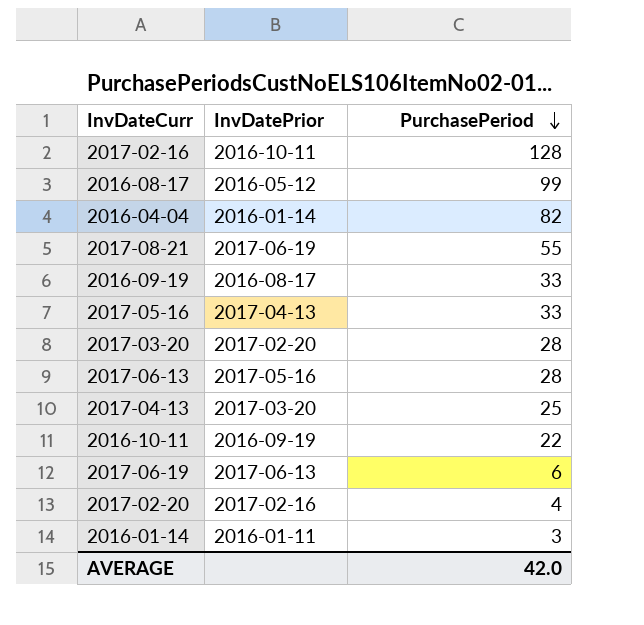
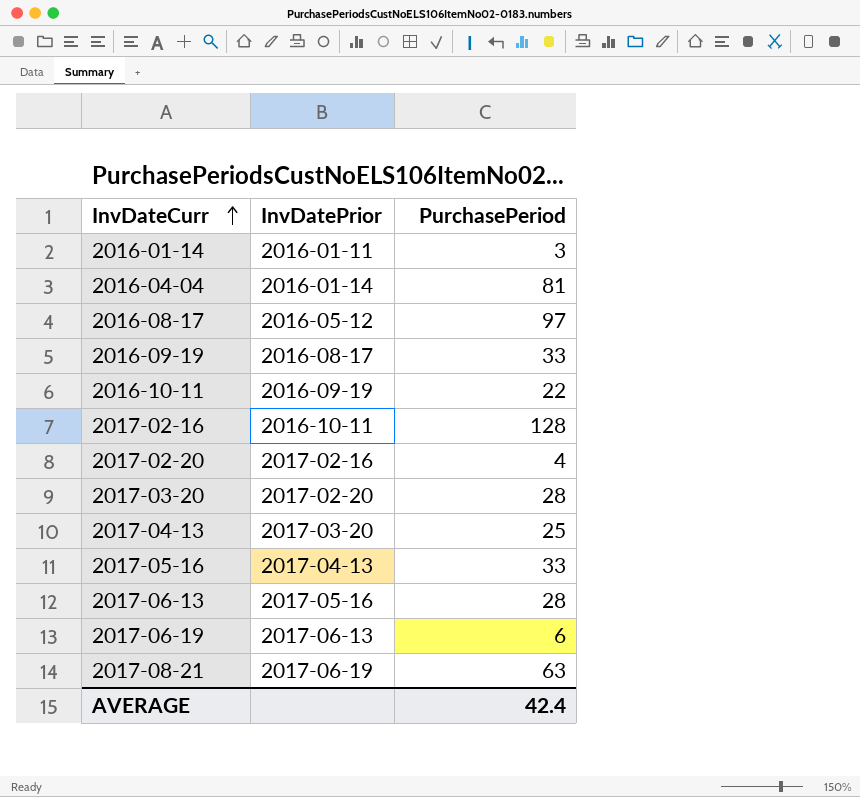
row order: PurchasePeriod descending -> InvDateCurr ascending
2016-04-04 | PurchasePeriod: 82 -> 81
2016-08-17 | PurchasePeriod: 99 -> 97
2017-08-21 | PurchasePeriod: 55 -> 63
AVERAGE | PurchasePeriod: 42.0 -> 42.4

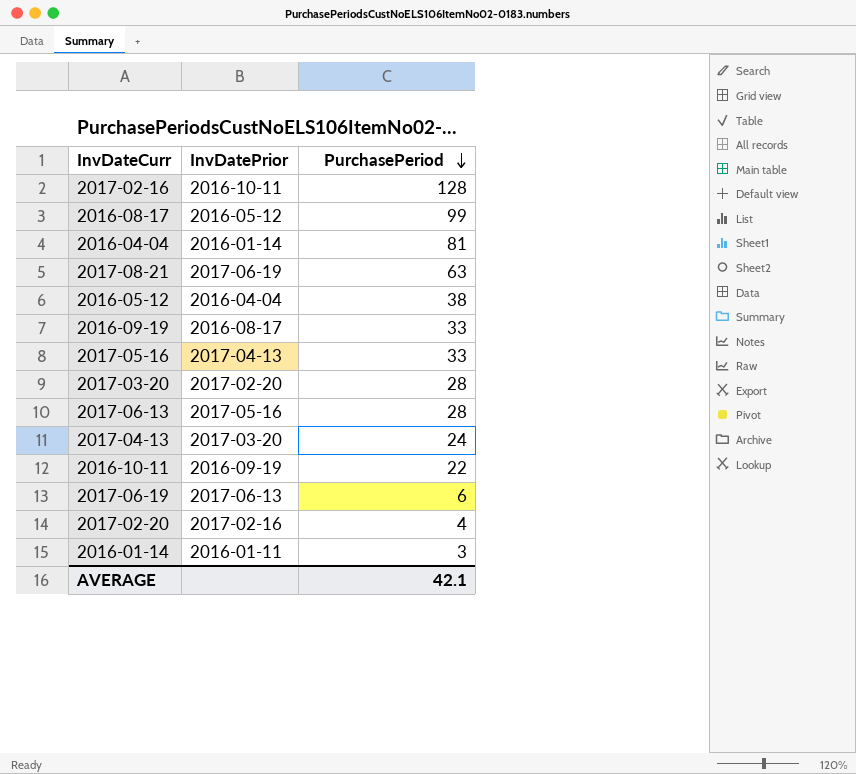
row order: InvDateCurr ascending -> PurchasePeriod descending
2016-08-17 | PurchasePeriod: 97 -> 99
row 2016-05-12: none -> 2016-04-04 | 38
2017-04-13 | PurchasePeriod: 25 -> 24
AVERAGE | PurchasePeriod: 42.4 -> 42.1

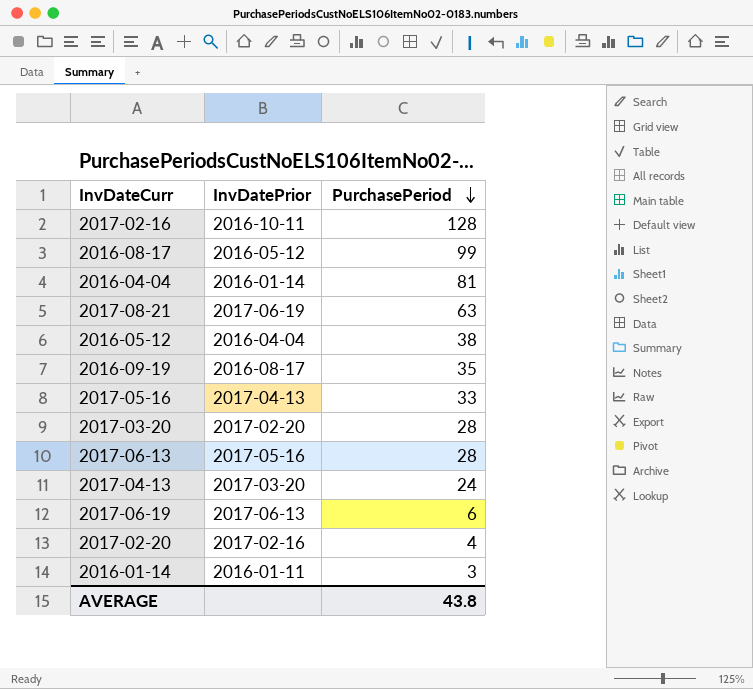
row 2016-10-11: 2016-09-19 | 22 -> none
2016-09-19 | PurchasePeriod: 33 -> 35
AVERAGE | PurchasePeriod: 42.1 -> 43.8

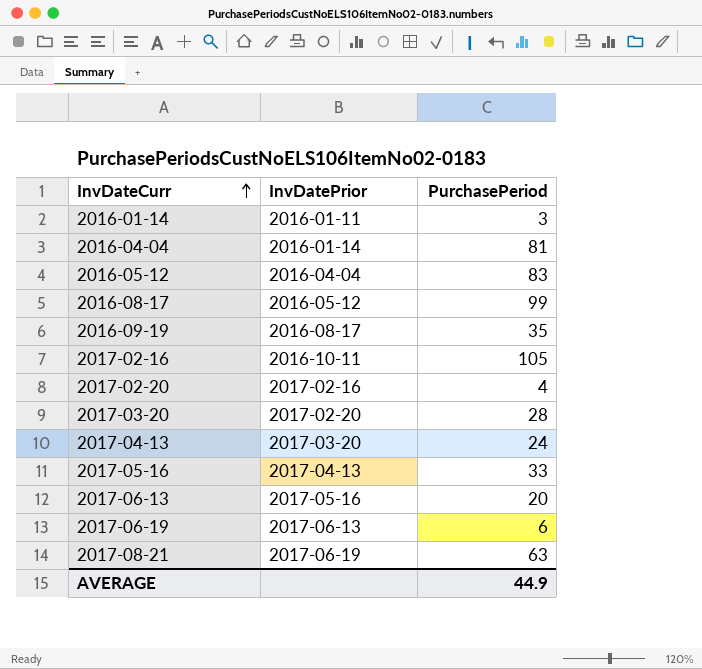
row order: PurchasePeriod descending -> InvDateCurr ascending
2016-05-12 | PurchasePeriod: 38 -> 83
2017-02-16 | PurchasePeriod: 128 -> 105
2017-06-13 | PurchasePeriod: 28 -> 20
AVERAGE | PurchasePeriod: 43.8 -> 44.9

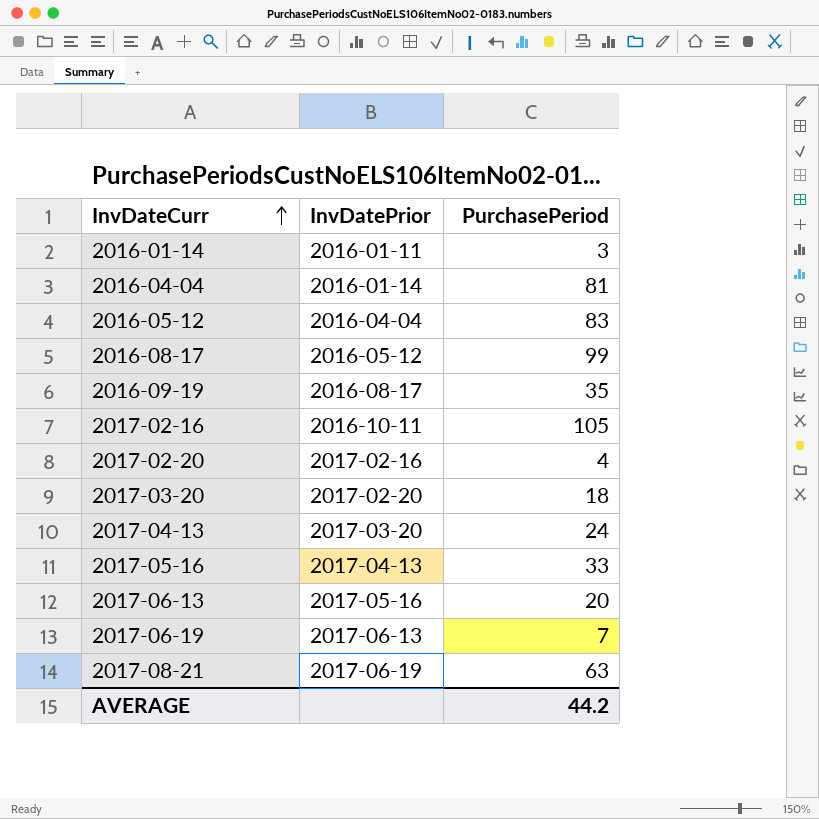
2017-03-20 | PurchasePeriod: 28 -> 18
2017-06-19 | PurchasePeriod: 6 -> 7
AVERAGE | PurchasePeriod: 44.9 -> 44.2

